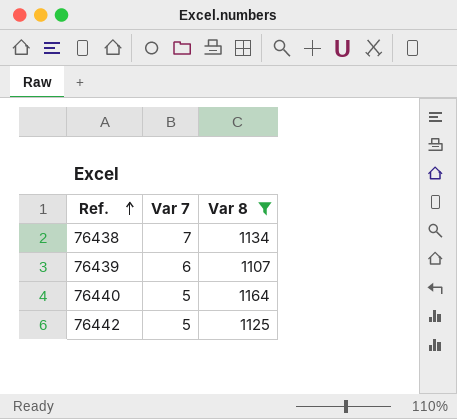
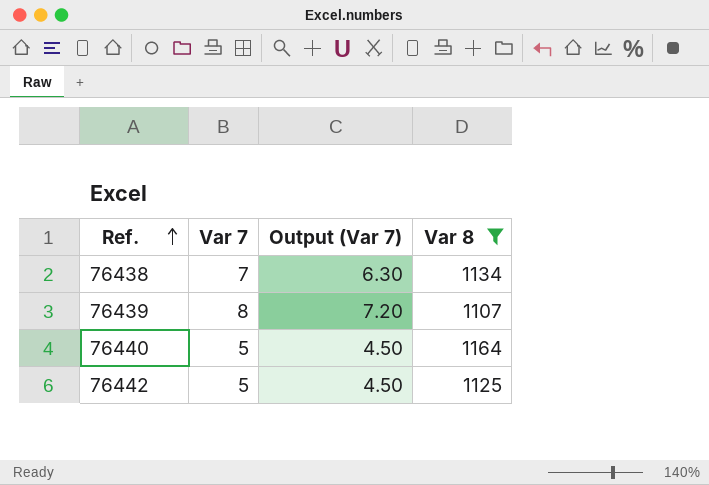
column Output (Var 7) | formula: none -> [Var 7] * 0.9
76439 | Var 7: 6 -> 8

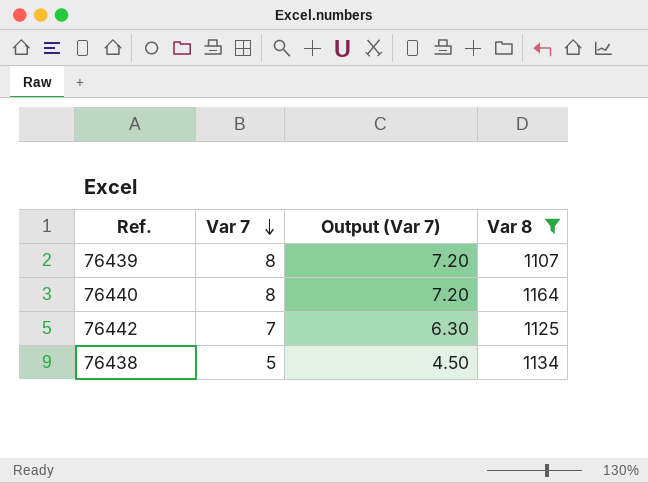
row order: Ref. ascending -> Var 7 descending
76440 | Var 7: 5 -> 8
76440 | Output (Var 7): 4.50 -> 7.20
76442 | Var 7: 5 -> 7
76442 | Output (Var 7): 4.50 -> 6.30
76438 | Var 7: 7 -> 5
76438 | Output (Var 7): 6.30 -> 4.50

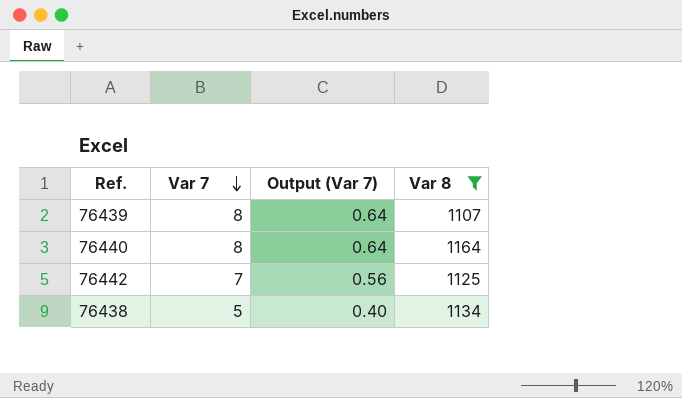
column Output (Var 7) | formula: [Var 7] * 0.9 -> [Var 7] * 0.08

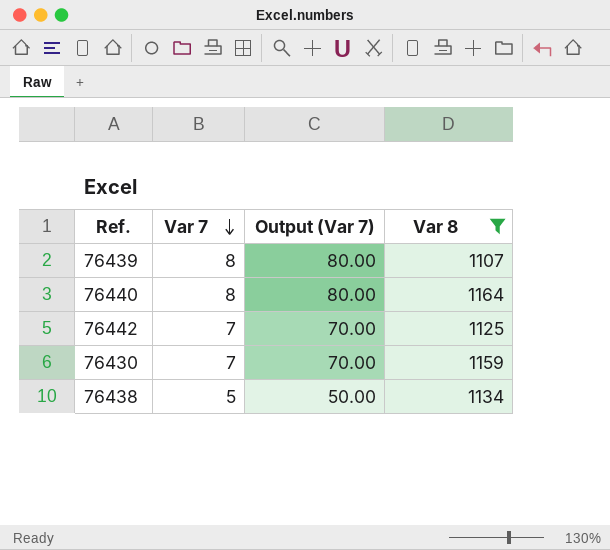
column Output (Var 7) | formula: [Var 7] * 0.08 -> [Var 7] * 10
row 76430: none -> 7 | 70.00 | 1159

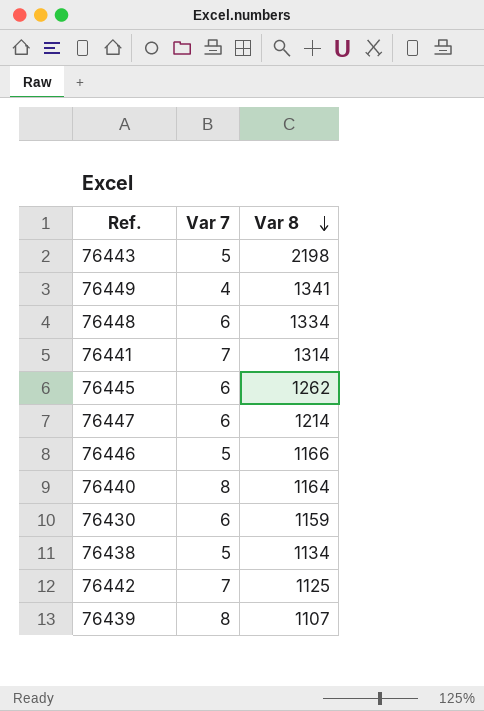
filter: Var 8 <= 1164 -> none
row order: Var 7 descending -> Var 8 descending
column Output (Var 7) | formula: [Var 7] * 10 -> none
76430 | Var 7: 7 -> 6

